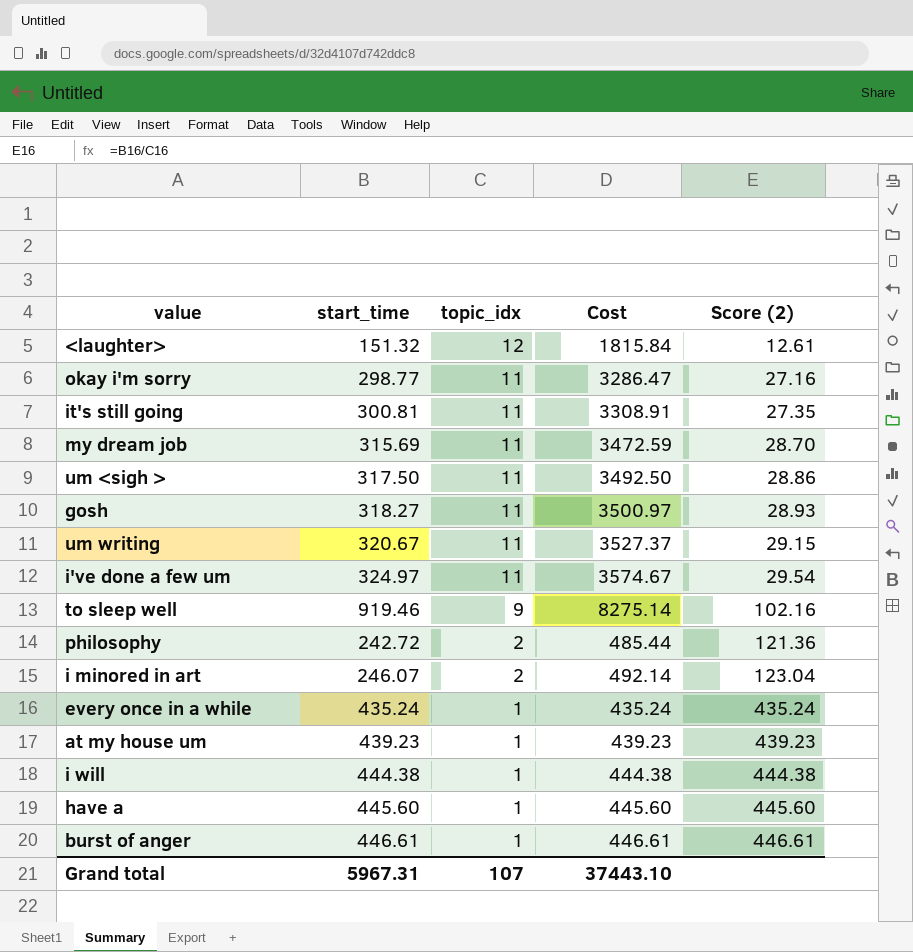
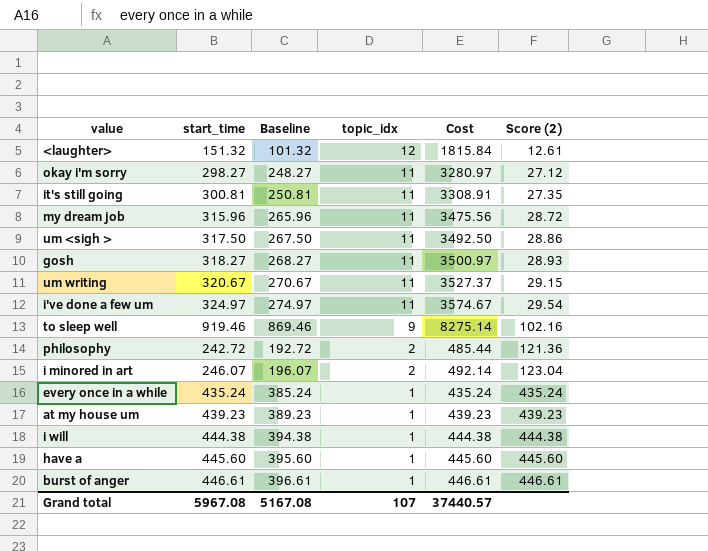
column Baseline | formula: none -> [start_time] - 50
okay i'm sorry | start_time: 298.77 -> 298.27
okay i'm sorry | Cost: 3286.47 -> 3280.97
okay i'm sorry | Score (2): 27.16 -> 27.12
my dream job | start_time: 315.69 -> 315.96
my dream job | Cost: 3472.59 -> 3475.56
my dream job | Score (2): 28.70 -> 28.72
Grand total | start_time: 5967.31 -> 5967.08
Grand total | Cost: 37443.10 -> 37440.57

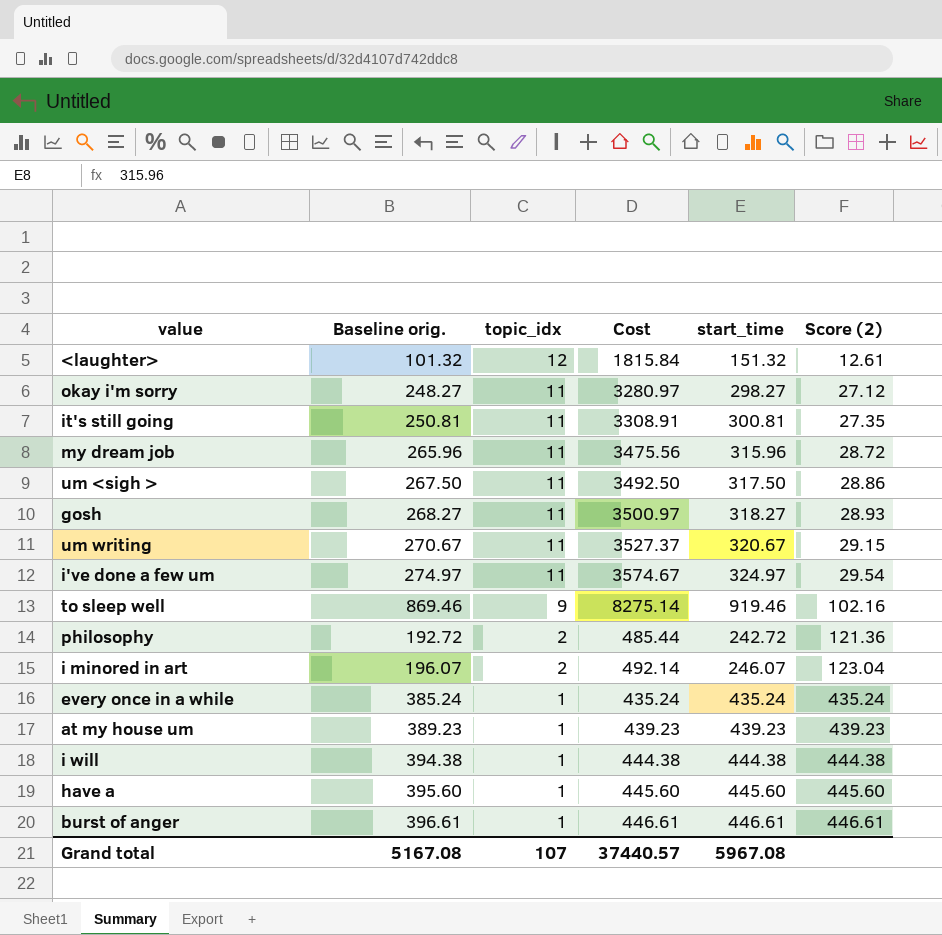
column name: Baseline -> Baseline orig.
column start_time | position: 2 -> 5

